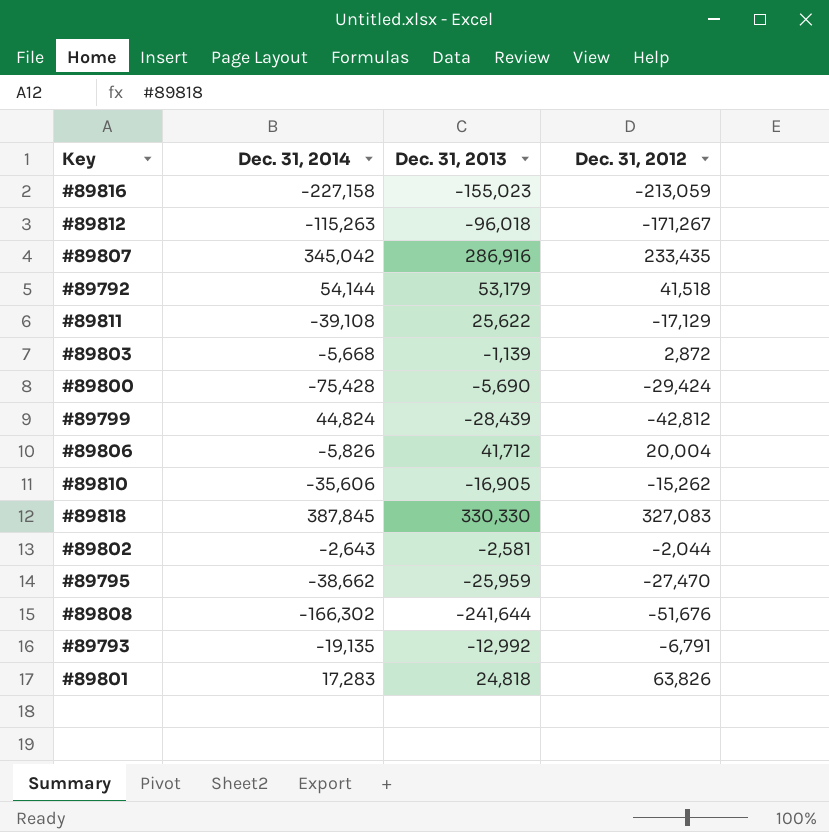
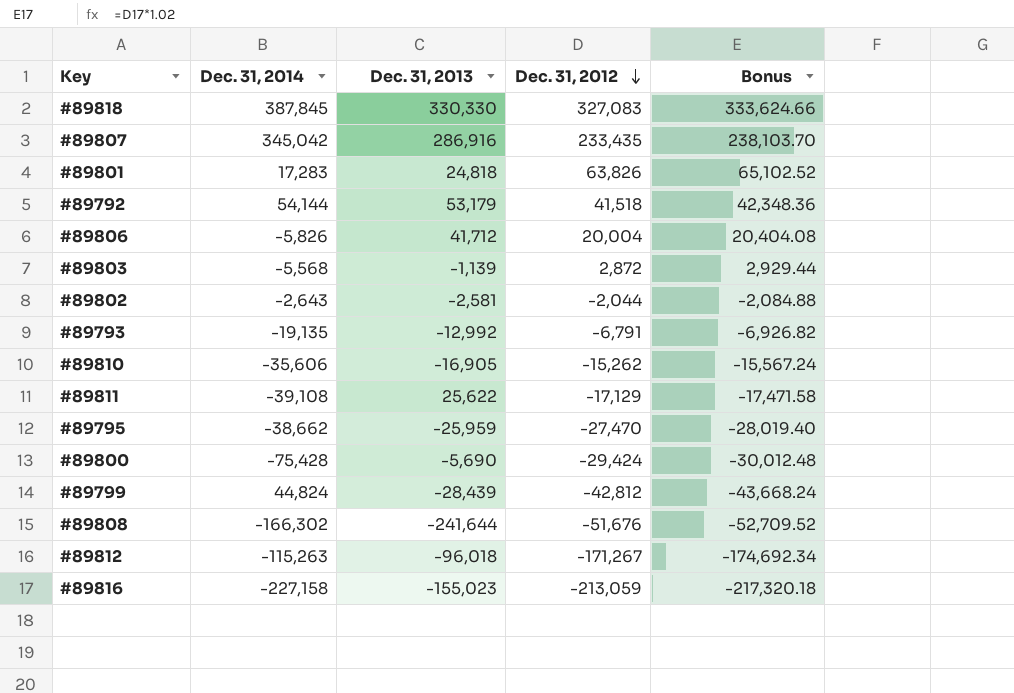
row order: none -> Dec. 31, 2012 descending
column Bonus | formula: none -> [Dec. 31, 2012] * 1.02
#89803 | Dec. 31, 2014: -5,668 -> -5,568

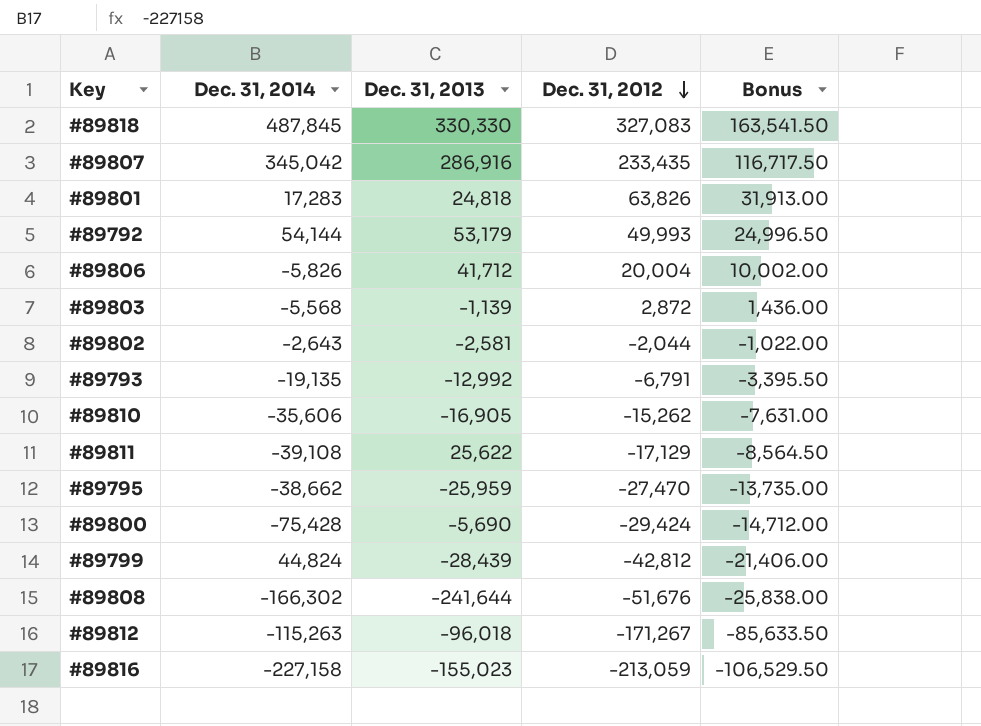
column Bonus | formula: [Dec. 31, 2012] * 1.02 -> [Dec. 31, 2012] * 0.5
#89818 | Dec. 31, 2014: 387,845 -> 487,845
#89792 | Dec. 31, 2012: 41,518 -> 49,993

